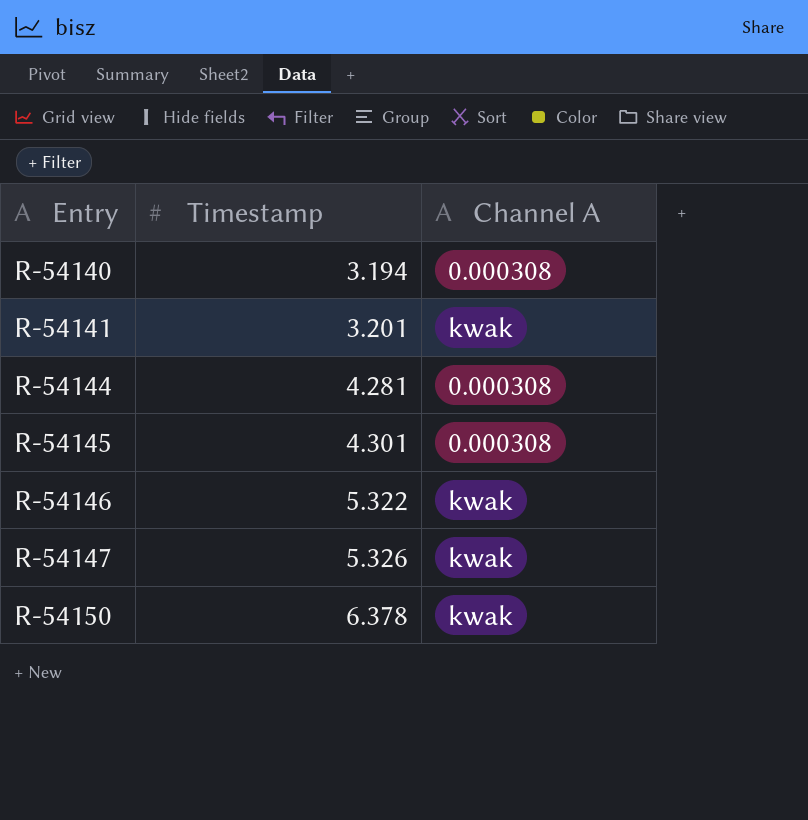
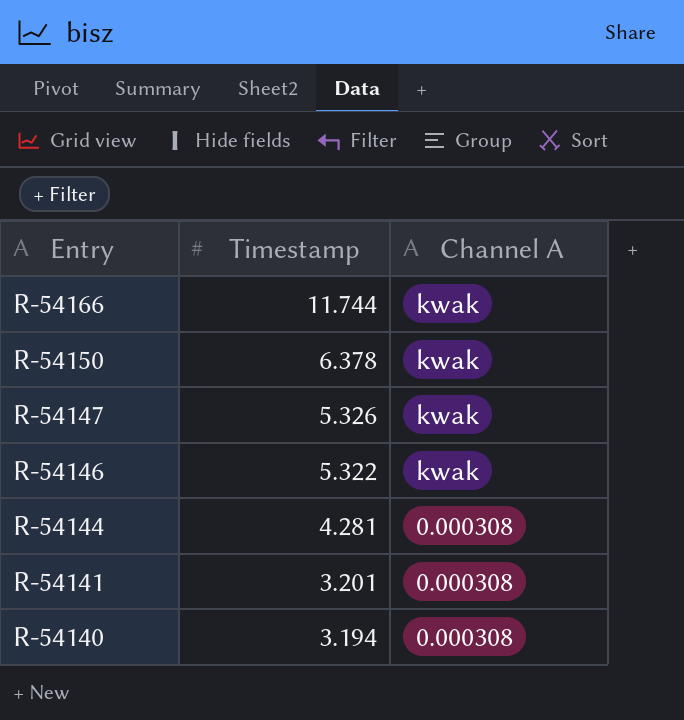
row order: Entry ascending -> Entry descending
row R-54145: 4.301 | 0.000308 -> none
row R-54166: none -> 11.744 | kwak
R-54141 | Channel A: kwak -> 0.000308

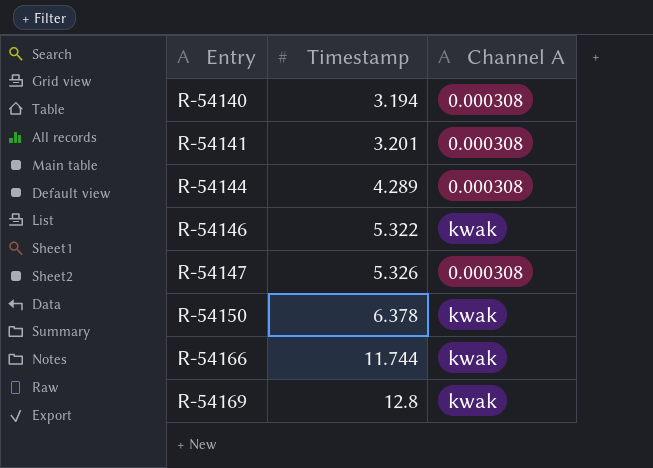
row order: Entry descending -> Entry ascending
R-54144 | Timestamp: 4.281 -> 4.289
R-54147 | Channel A: kwak -> 0.000308
row R-54169: none -> 12.8 | kwak

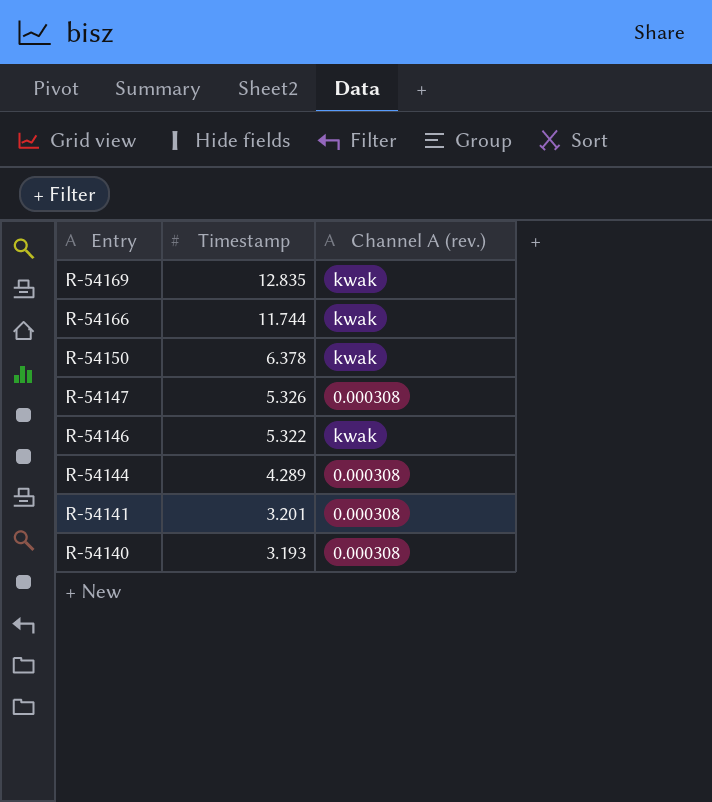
row order: Entry ascending -> Entry descending
column name: Channel A -> Channel A (rev.)
R-54169 | Timestamp: 12.8 -> 12.835
R-54140 | Timestamp: 3.194 -> 3.193

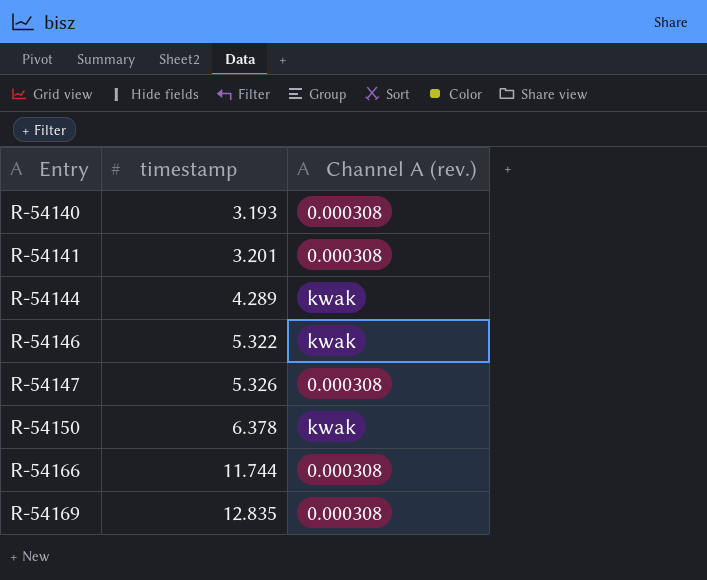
row order: Entry descending -> Entry ascending
column name: Timestamp -> timestamp
R-54144 | Channel A (rev.): 0.000308 -> kwak
R-54166 | Channel A (rev.): kwak -> 0.000308
R-54169 | Channel A (rev.): kwak -> 0.000308

